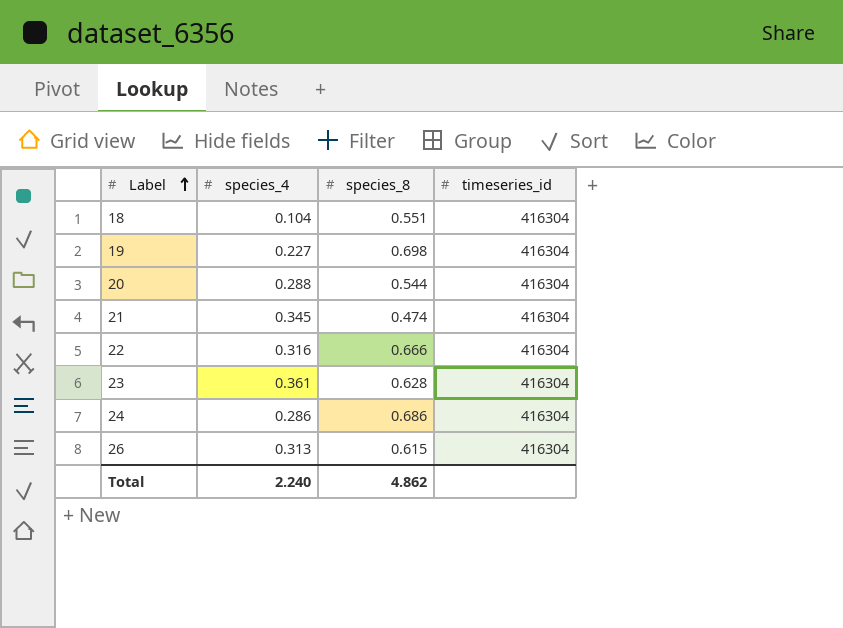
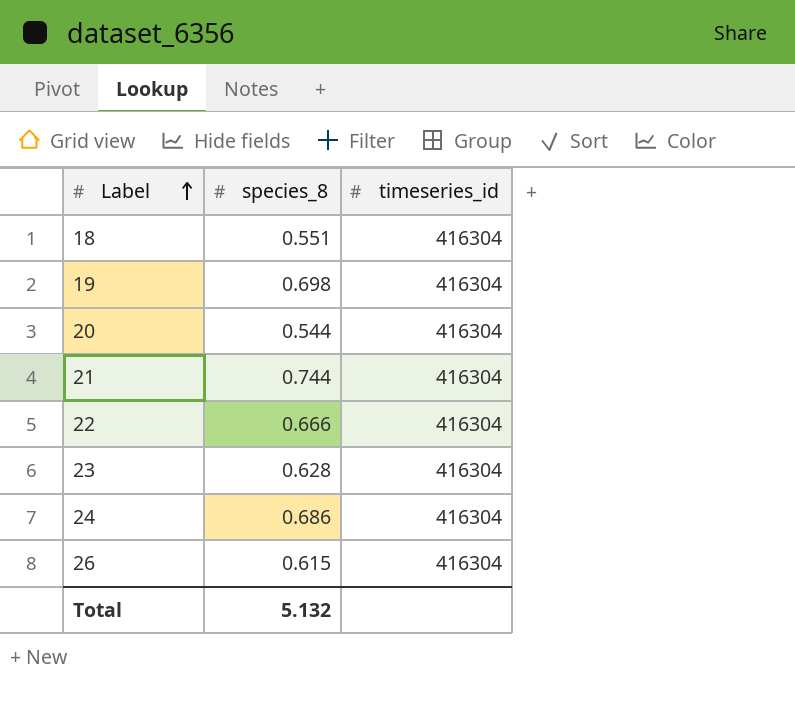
column species_4 | position: 2 -> none
21 | species_8: 0.474 -> 0.744
Total | species_8: 4.862 -> 5.132

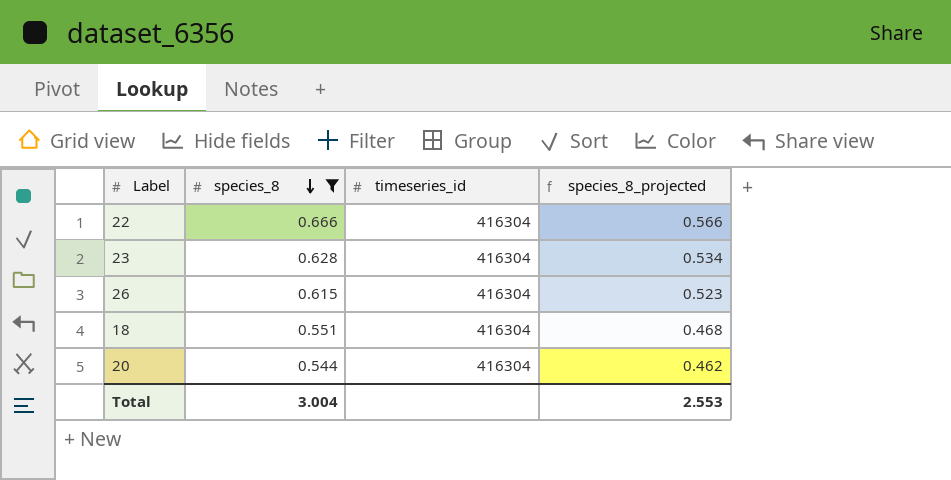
filter: none -> species_8 <= 0.666
row order: Label ascending -> species_8 descending
column species_8_projected | formula: none -> [species_8] * 0.85
Total | species_8: 5.132 -> 3.004

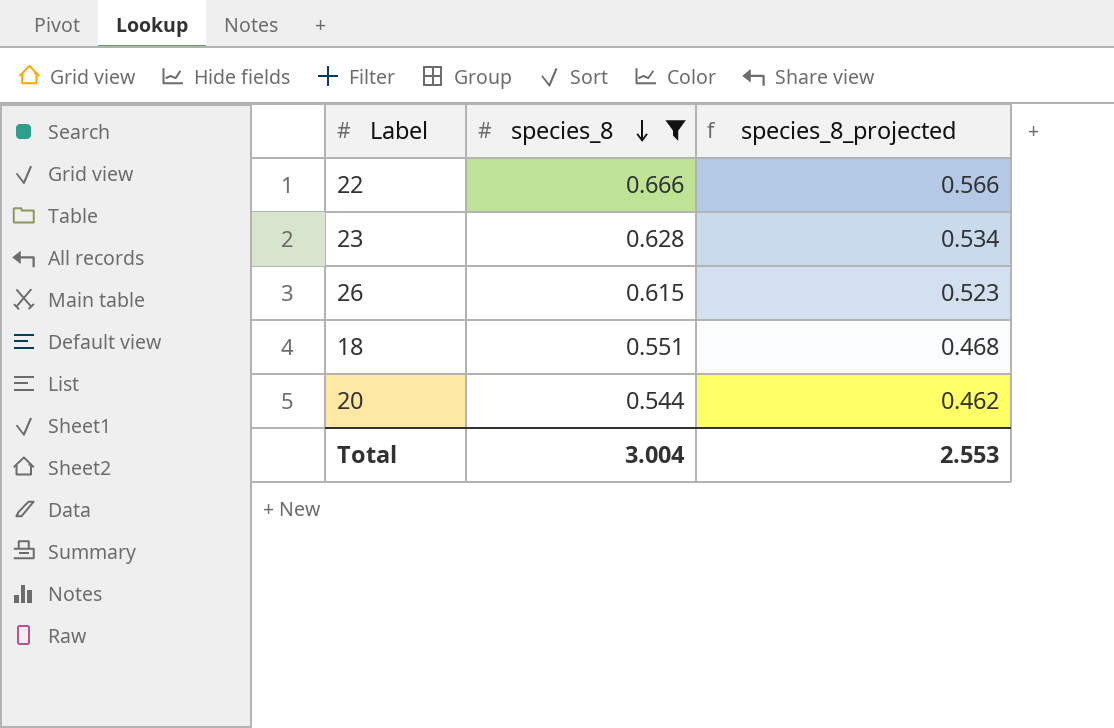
column timeseries_id | position: 3 -> none

